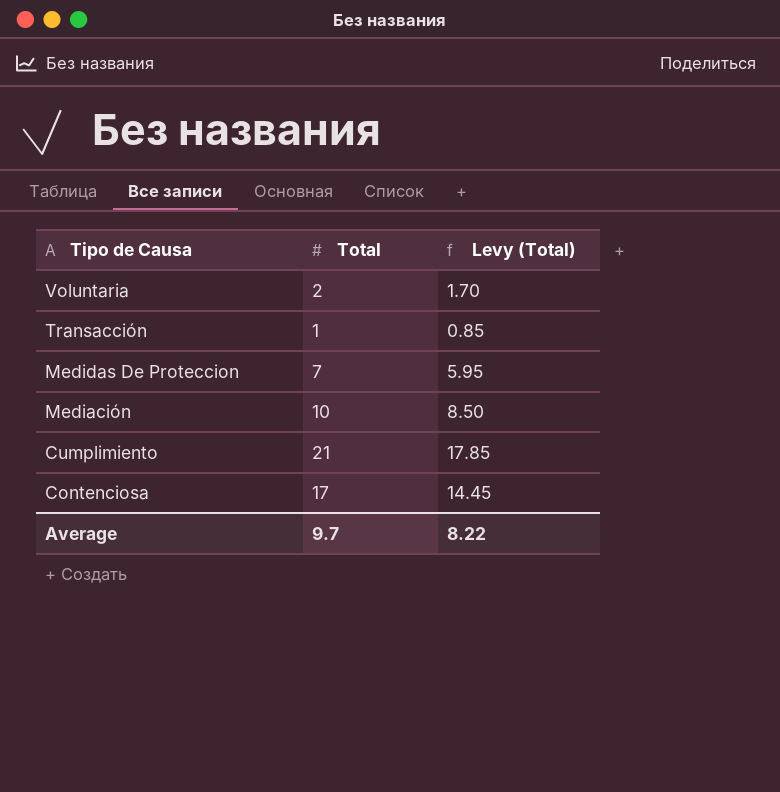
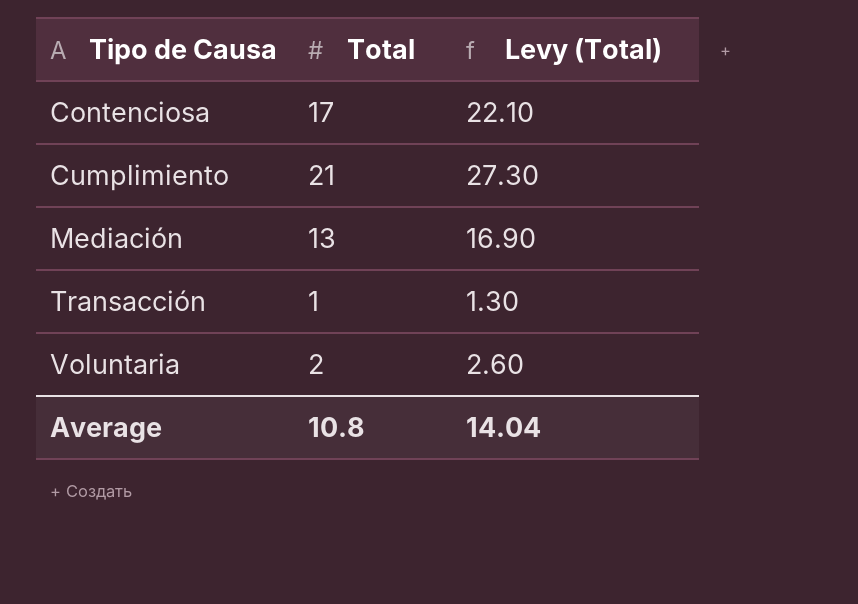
row order: Tipo de Causa descending -> Tipo de Causa ascending
column Levy (Total) | formula: [Total] * 0.85 -> [Total] * 1.3
row Medidas De Proteccion: 7 | 5.95 -> none
Mediación | Total: 10 -> 13
Average | Total: 9.7 -> 10.8
Average | Levy (Total): 8.22 -> 14.04

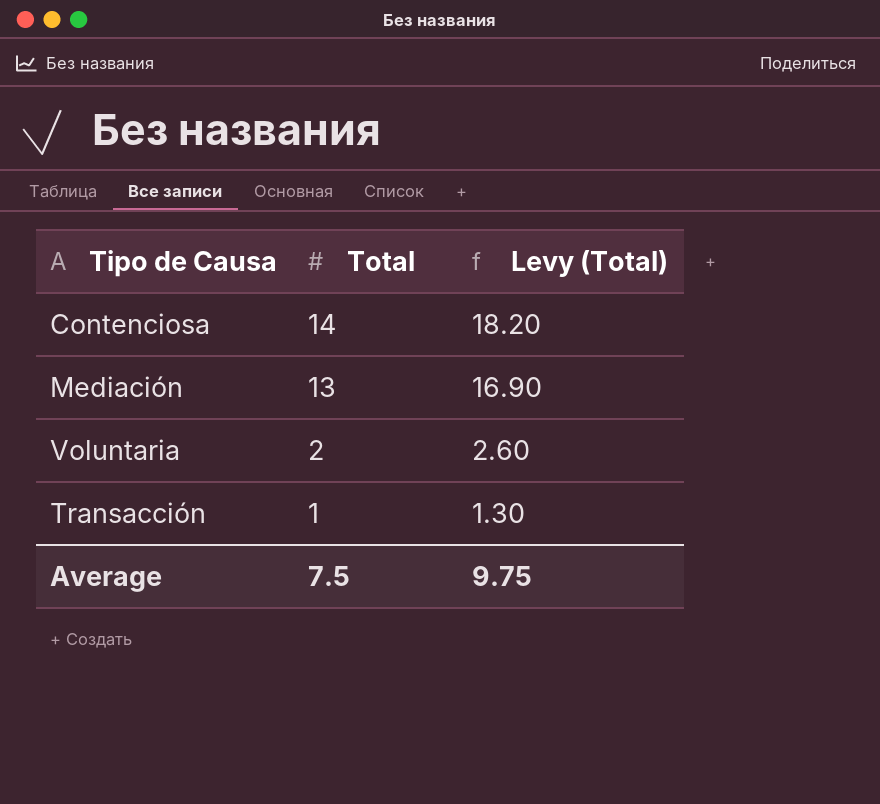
row order: Tipo de Causa ascending -> Total descending
row Cumplimiento: 21 | 27.30 -> none
Contenciosa | Total: 17 -> 14
Contenciosa | Levy (Total): 22.10 -> 18.20
Average | Total: 10.8 -> 7.5
Average | Levy (Total): 14.04 -> 9.75

